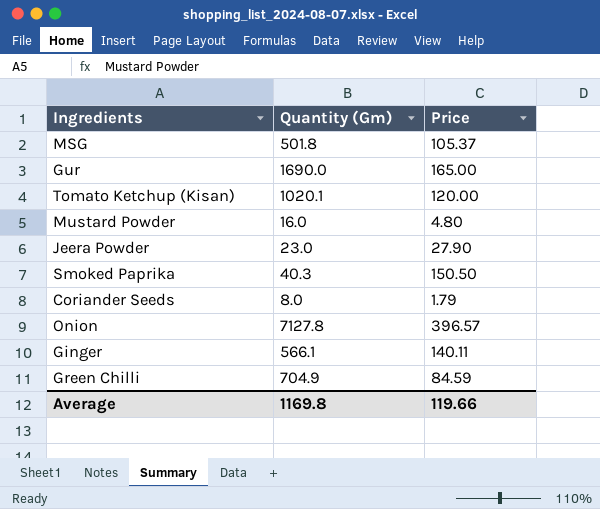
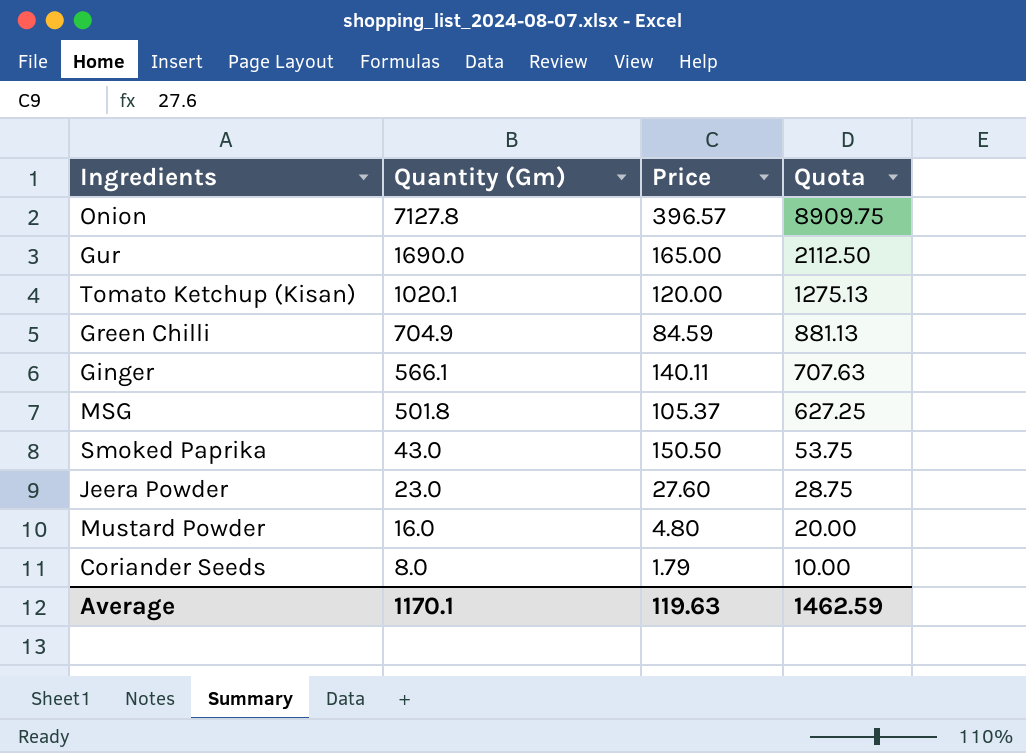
row order: none -> Quantity (Gm) descending
column Quota | formula: none -> [Quantity (Gm)] * 1.25
Smoked Paprika | Quantity (Gm): 40.3 -> 43.0
Jeera Powder | Price: 27.90 -> 27.60
Average | Quantity (Gm): 1169.8 -> 1170.1
Average | Price: 119.66 -> 119.63

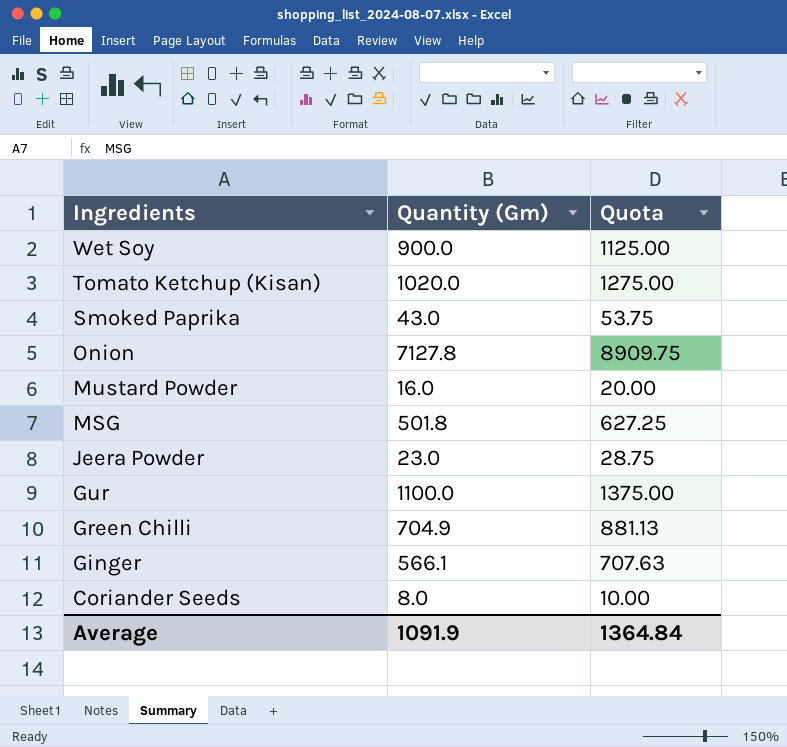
row order: Quantity (Gm) descending -> Ingredients descending
column Price | position: 3 -> none
row Wet Soy: none -> 900.0 | 1125.00
Tomato Ketchup (Kisan) | Quantity (Gm): 1020.1 -> 1020.0
Tomato Ketchup (Kisan) | Quota: 1275.13 -> 1275.00
Gur | Quantity (Gm): 1690.0 -> 1100.0
Gur | Quota: 2112.50 -> 1375.00
Average | Quantity (Gm): 1170.1 -> 1091.9
Average | Quota: 1462.59 -> 1364.84

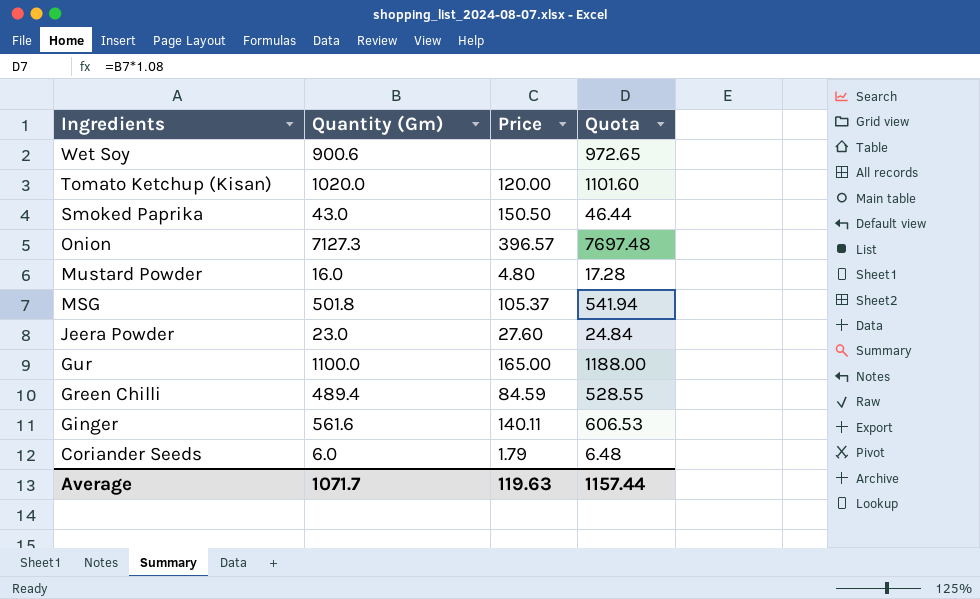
column Price | position: none -> 3
column Quota | formula: [Quantity (Gm)] * 1.25 -> [Quantity (Gm)] * 1.08
Wet Soy | Quantity (Gm): 900.0 -> 900.6
Onion | Quantity (Gm): 7127.8 -> 7127.3
Green Chilli | Quantity (Gm): 704.9 -> 489.4
Ginger | Quantity (Gm): 566.1 -> 561.6
Coriander Seeds | Quantity (Gm): 8.0 -> 6.0
Average | Quantity (Gm): 1091.9 -> 1071.7
Average | Quota: 1364.84 -> 1157.44

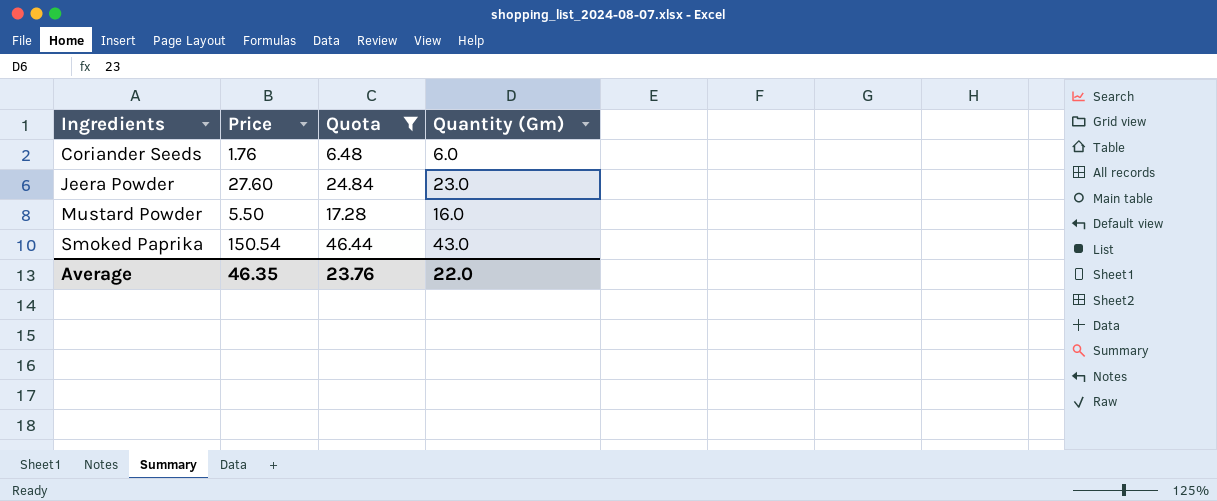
filter: none -> Quota <= 46.44
row order: Ingredients descending -> Ingredients ascending
column Quantity (Gm) | position: 2 -> 4
Coriander Seeds | Price: 1.79 -> 1.76
Mustard Powder | Price: 4.80 -> 5.50
Smoked Paprika | Price: 150.50 -> 150.54
Average | Price: 119.63 -> 46.35
Average | Quota: 1157.44 -> 23.76
Average | Quantity (Gm): 1071.7 -> 22.0

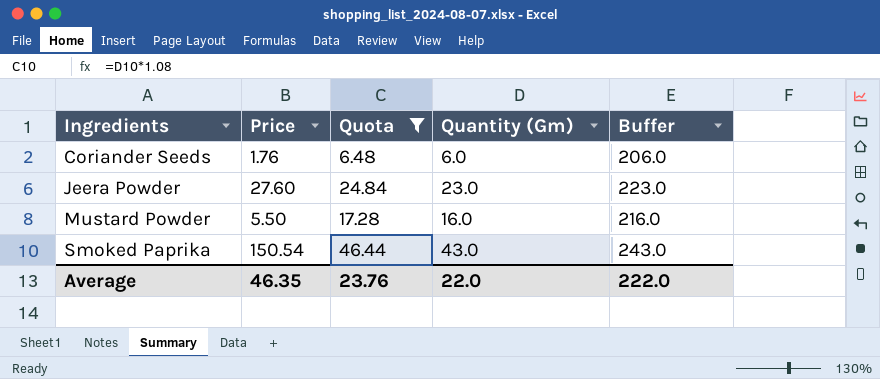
column Buffer | formula: none -> [Quantity (Gm)] + 200

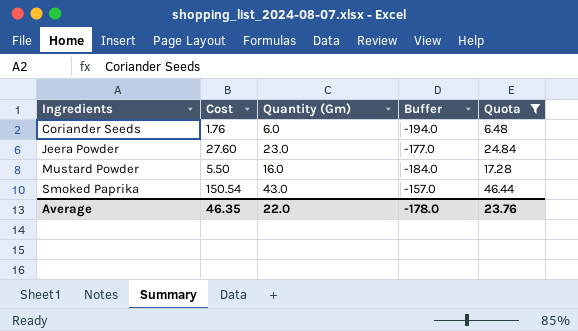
column name: Price -> Cost
column Buffer | formula: [Quantity (Gm)] + 200 -> [Quantity (Gm)] - 200
column Quota | position: 3 -> 5
Average | Buffer: 222.0 -> -178.0

